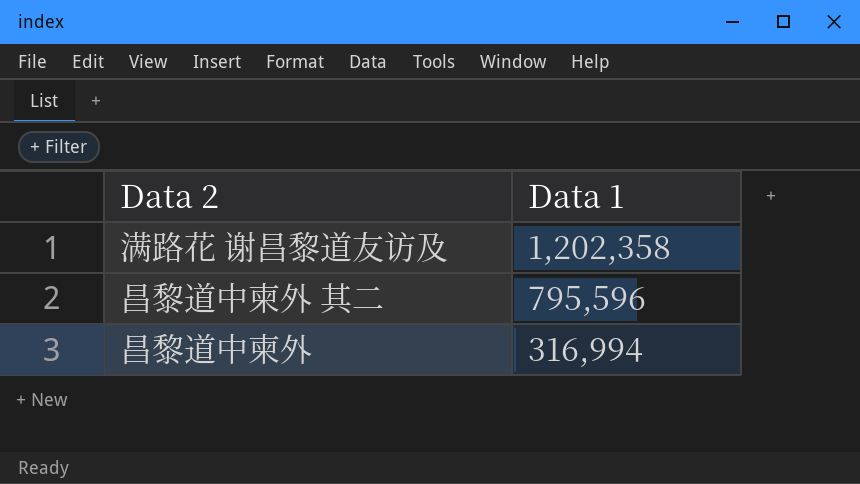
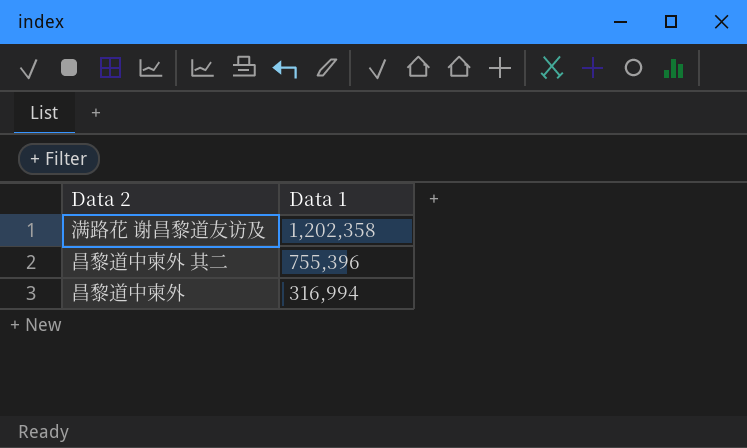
昌黎道中柬外 其二 | Data 1: 795,596 -> 755,396

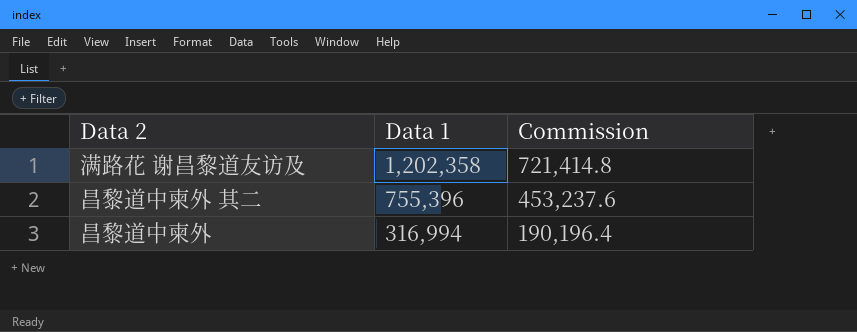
column Commission | formula: none -> [Data 1] * 0.6

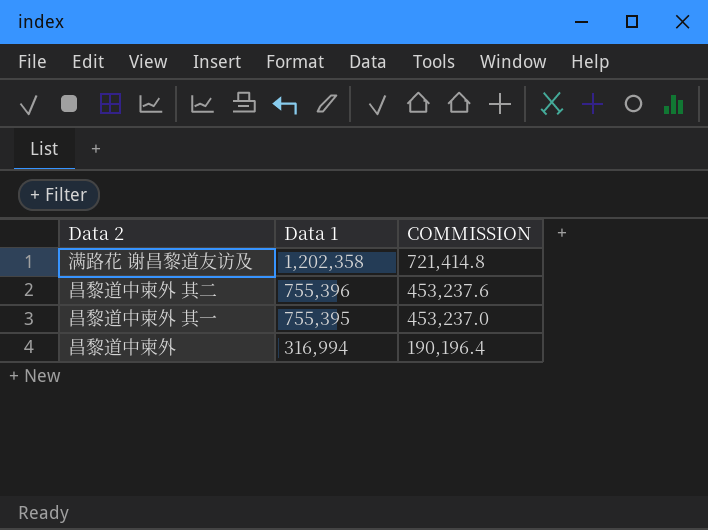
column name: Commission -> COMMISSION
row 昌黎道中柬外 其一: none -> 755,395 | 453,237.0

